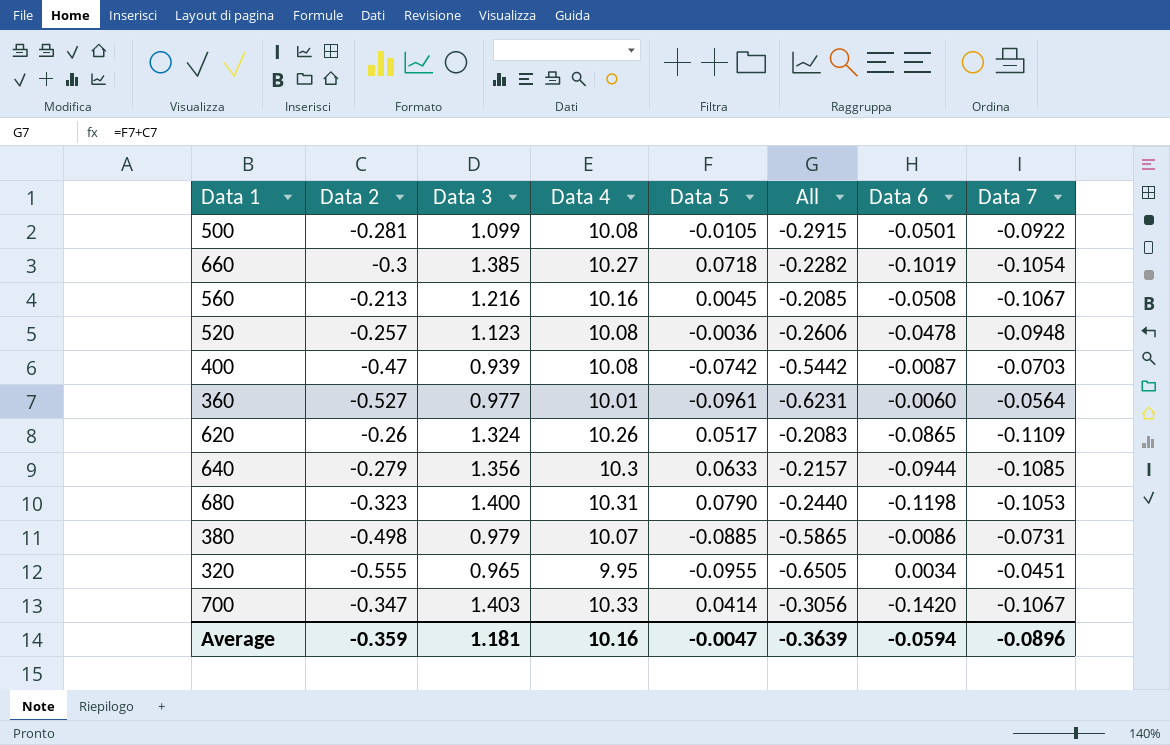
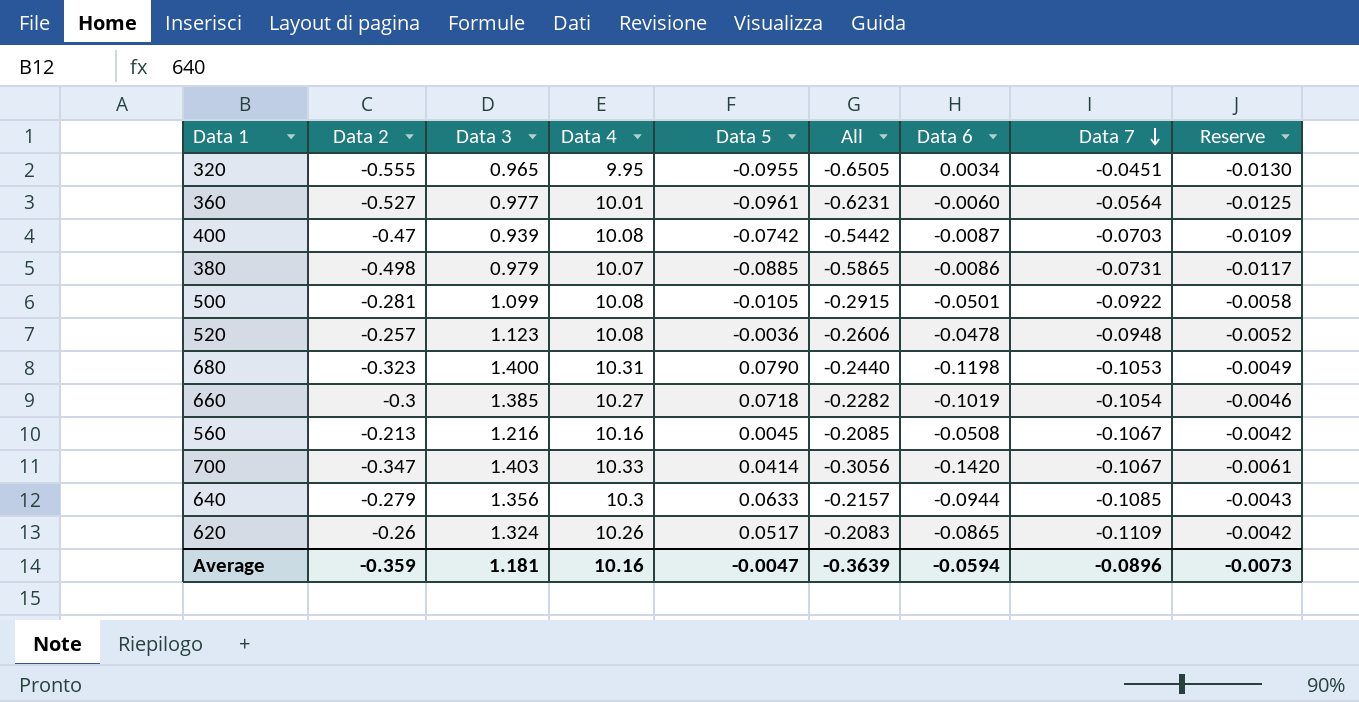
row order: none -> Data 7 descending
column Reserve | formula: none -> [All] * 0.02

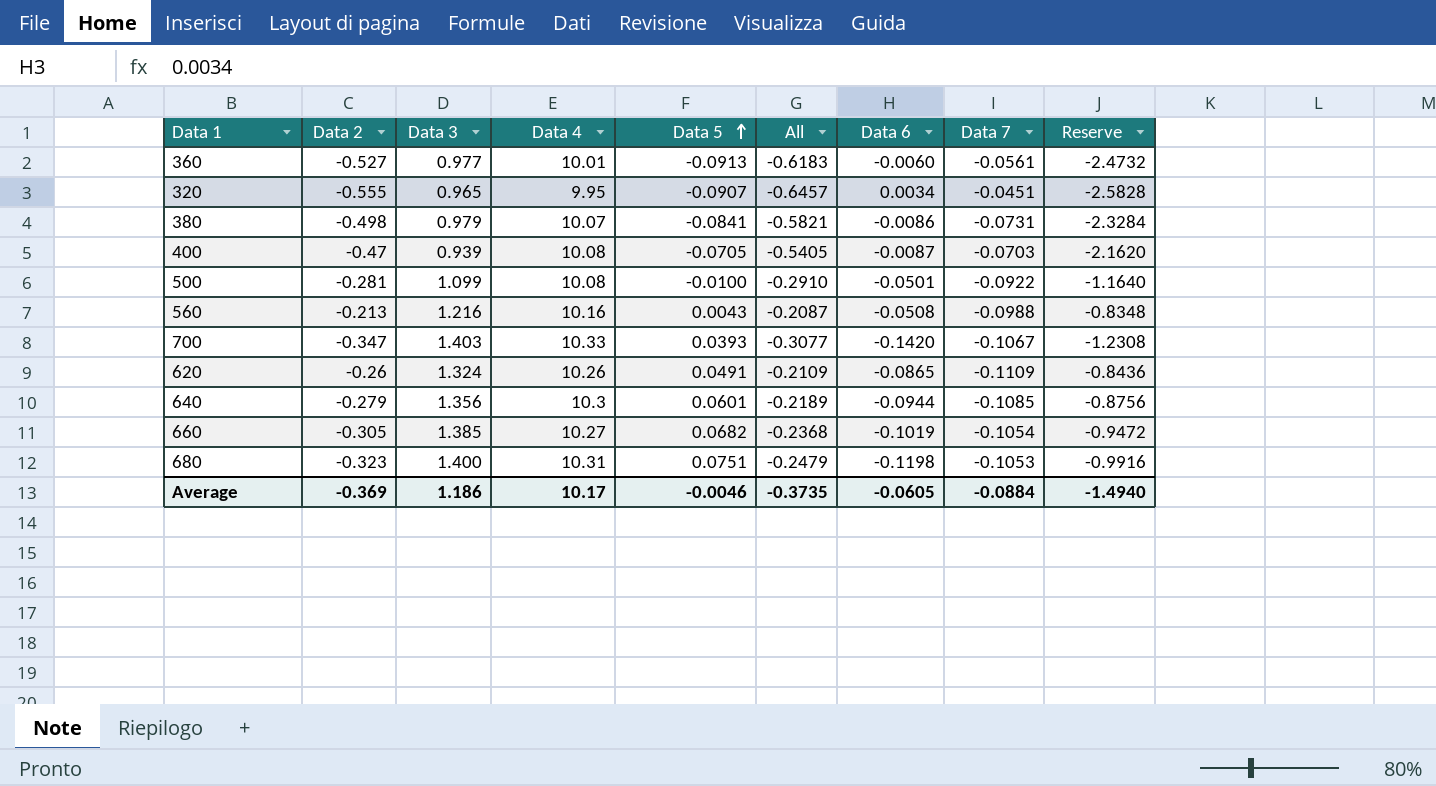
row order: Data 7 descending -> Data 5 ascending
column Reserve | formula: [All] * 0.02 -> [All] * 4
row 520: -0.257 | 1.123 | 10.08 | -0.0036 | -0.2606 | -0.0478 | -0.0948 | -0.0052 -> none
360 | Data 5: -0.0961 -> -0.0913
360 | All: -0.6231 -> -0.6183
360 | Data 7: -0.0564 -> -0.0561
320 | Data 5: -0.0955 -> -0.0907
320 | All: -0.6505 -> -0.6457
380 | Data 5: -0.0885 -> -0.0841
380 | All: -0.5865 -> -0.5821
400 | Data 5: -0.0742 -> -0.0705
400 | All: -0.5442 -> -0.5405
500 | Data 5: -0.0105 -> -0.0100
500 | All: -0.2915 -> -0.2910
560 | Data 5: 0.0045 -> 0.0043
560 | All: -0.2085 -> -0.2087
560 | Data 7: -0.1067 -> -0.0988
700 | Data 5: 0.0414 -> 0.0393
700 | All: -0.3056 -> -0.3077
620 | Data 5: 0.0517 -> 0.0491
620 | All: -0.2083 -> -0.2109
640 | Data 5: 0.0633 -> 0.0601
640 | All: -0.2157 -> -0.2189
660 | Data 2: -0.3 -> -0.305
660 | Data 5: 0.0718 -> 0.0682
660 | All: -0.2282 -> -0.2368
680 | Data 5: 0.0790 -> 0.0751
680 | All: -0.2440 -> -0.2479
Average | Data 2: -0.359 -> -0.369
Average | Data 3: 1.181 -> 1.186
Average | Data 4: 10.16 -> 10.17
Average | Data 5: -0.0047 -> -0.0046
Average | All: -0.3639 -> -0.3735
Average | Data 6: -0.0594 -> -0.0605
Average | Data 7: -0.0896 -> -0.0884
Average | Reserve: -0.0073 -> -1.4940

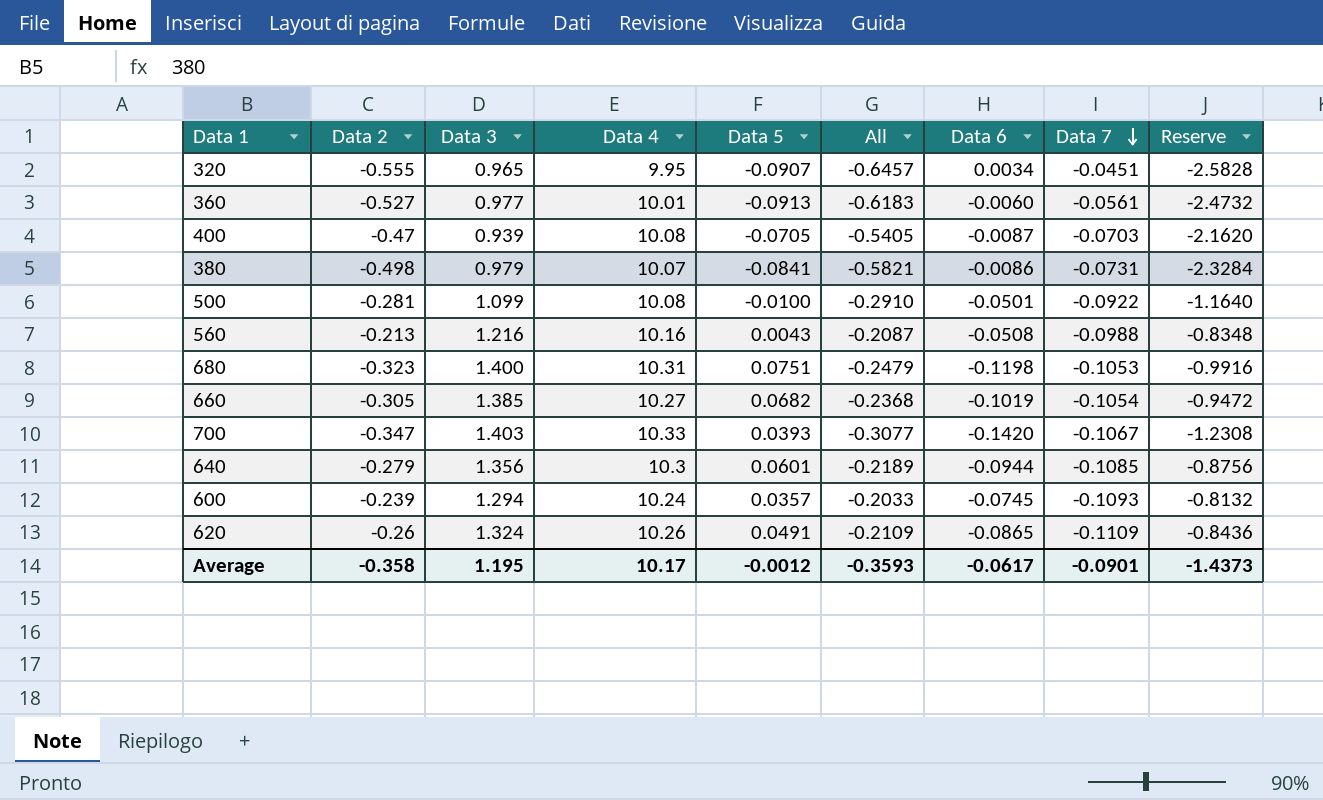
row order: Data 5 ascending -> Data 7 descending
row 600: none -> -0.239 | 1.294 | 10.24 | 0.0357 | -0.2033 | -0.0745 | -0.1093 | -0.8132
Average | Data 2: -0.369 -> -0.358
Average | Data 3: 1.186 -> 1.195
Average | Data 5: -0.0046 -> -0.0012
Average | All: -0.3735 -> -0.3593
Average | Data 6: -0.0605 -> -0.0617
Average | Data 7: -0.0884 -> -0.0901
Average | Reserve: -1.4940 -> -1.4373

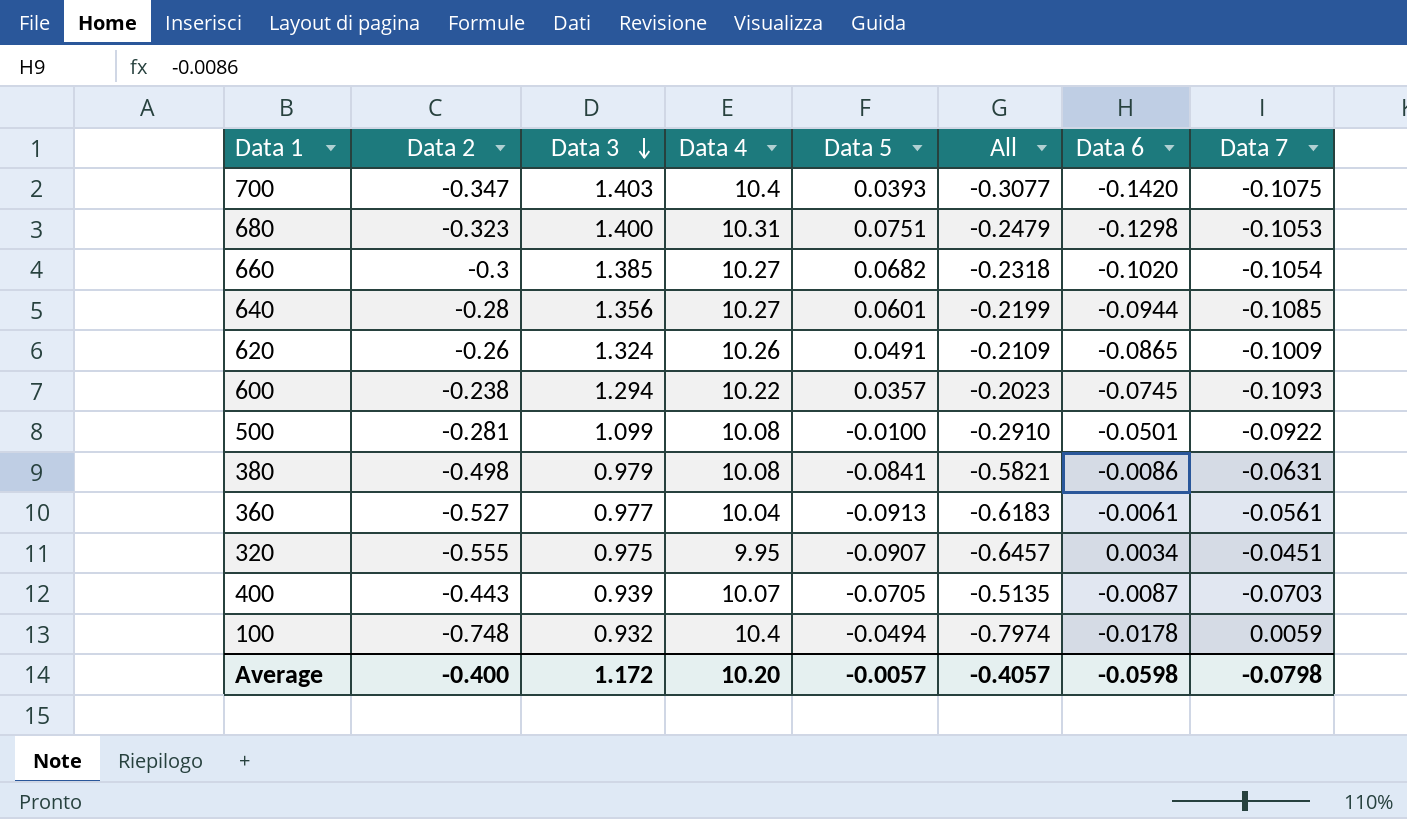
row order: Data 7 descending -> Data 3 descending
column Reserve | formula: [All] * 4 -> none
row 560: -0.213 | 1.216 | 10.16 | 0.0043 | -0.2087 | -0.0508 | -0.0988 | -0.8348 -> none
700 | Data 4: 10.33 -> 10.4
700 | Data 7: -0.1067 -> -0.1075
680 | Data 6: -0.1198 -> -0.1298
660 | Data 2: -0.305 -> -0.3
660 | All: -0.2368 -> -0.2318
660 | Data 6: -0.1019 -> -0.1020
640 | Data 2: -0.279 -> -0.28
640 | Data 4: 10.3 -> 10.27
640 | All: -0.2189 -> -0.2199
620 | Data 7: -0.1109 -> -0.1009
600 | Data 2: -0.239 -> -0.238
600 | Data 4: 10.24 -> 10.22
600 | All: -0.2033 -> -0.2023
380 | Data 4: 10.07 -> 10.08
380 | Data 7: -0.0731 -> -0.0631
360 | Data 4: 10.01 -> 10.04
360 | Data 6: -0.0060 -> -0.0061
320 | Data 3: 0.965 -> 0.975
400 | Data 2: -0.47 -> -0.443
400 | Data 4: 10.08 -> 10.07
400 | All: -0.5405 -> -0.5135
row 100: none -> -0.748 | 0.932 | 10.4 | -0.0494 | -0.7974 | -0.0178 | 0.0059
Average | Data 2: -0.358 -> -0.400
Average | Data 3: 1.195 -> 1.172
Average | Data 4: 10.17 -> 10.20
Average | Data 5: -0.0012 -> -0.0057
Average | All: -0.3593 -> -0.4057
Average | Data 6: -0.0617 -> -0.0598
Average | Data 7: -0.0901 -> -0.0798

